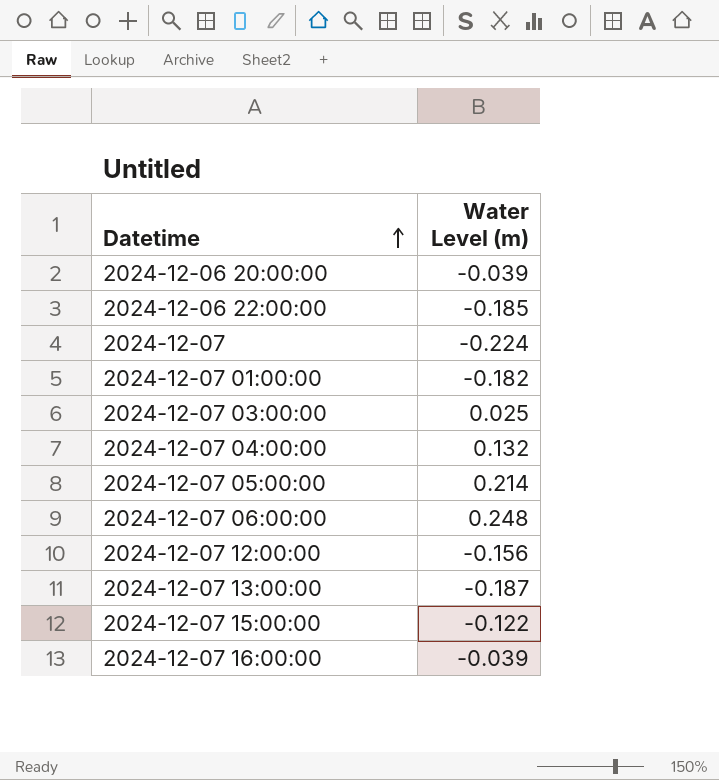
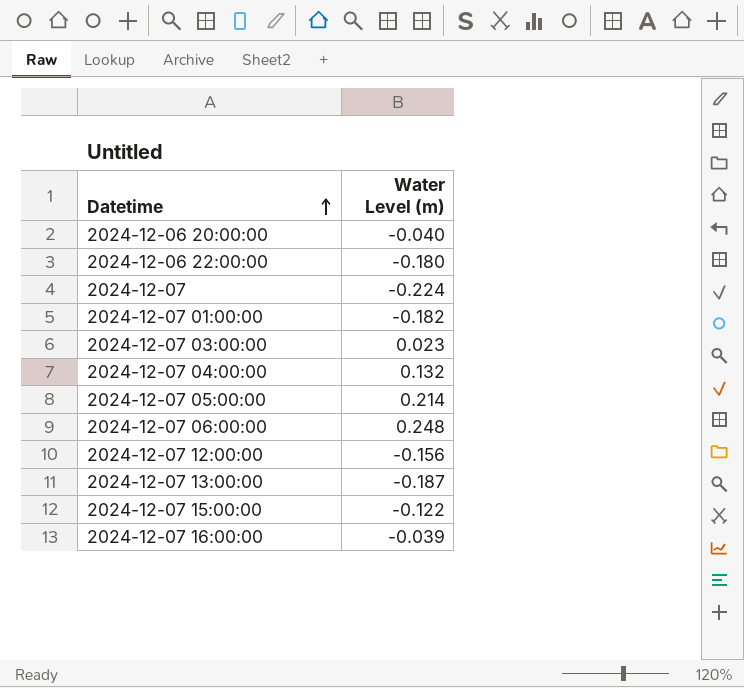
2024-12-06 20:00:00 | Water Level (m): -0.039 -> -0.040
2024-12-06 22:00:00 | Water Level (m): -0.185 -> -0.180
2024-12-07 03:00:00 | Water Level (m): 0.025 -> 0.023

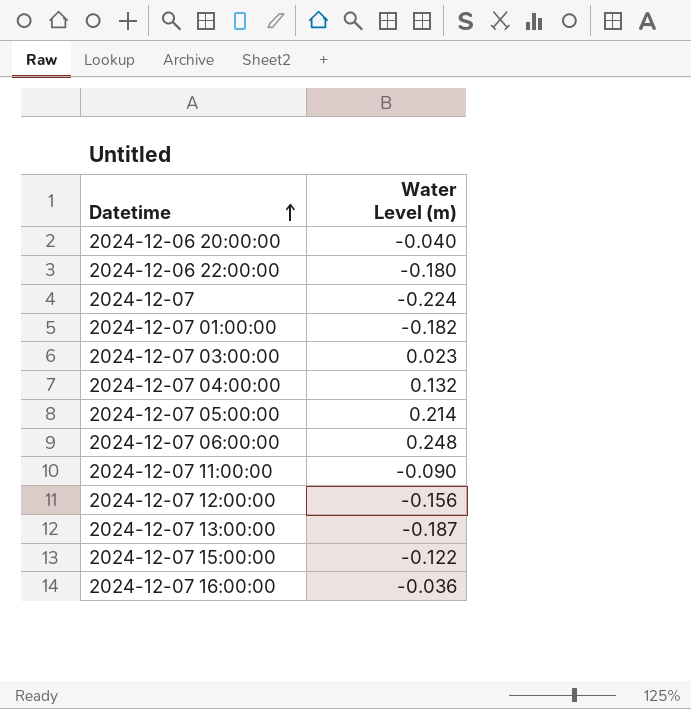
row 2024-12-07 11:00:00: none -> -0.090
2024-12-07 16:00:00 | Water Level (m): -0.039 -> -0.036

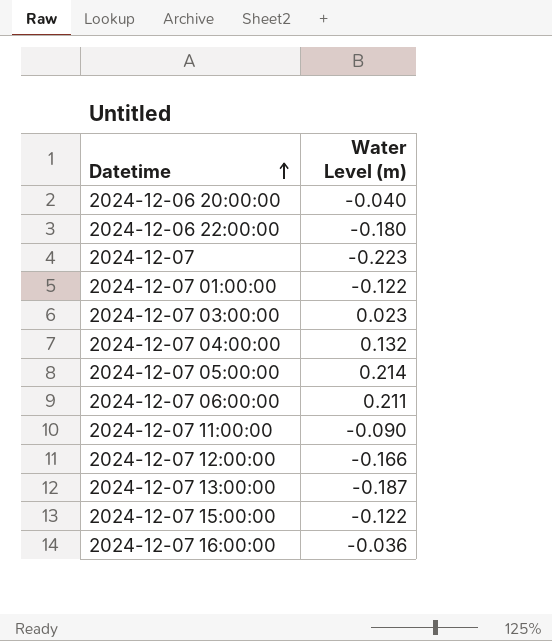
2024-12-07 | Water Level (m): -0.224 -> -0.223
2024-12-07 01:00:00 | Water Level (m): -0.182 -> -0.122
2024-12-07 06:00:00 | Water Level (m): 0.248 -> 0.211
2024-12-07 12:00:00 | Water Level (m): -0.156 -> -0.166

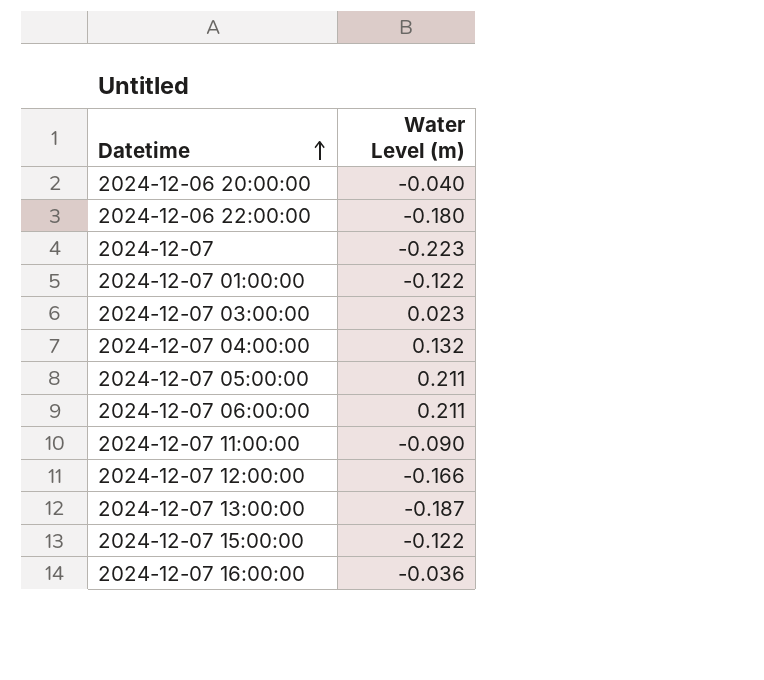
2024-12-07 05:00:00 | Water Level (m): 0.214 -> 0.211

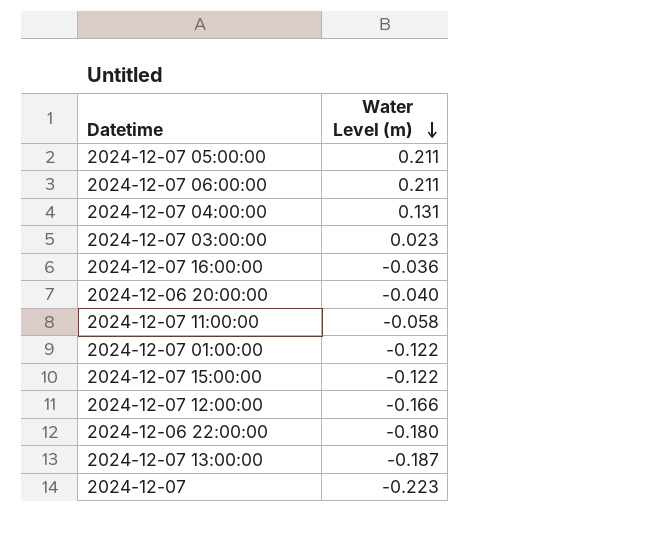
row order: Datetime ascending -> Water Level (m) descending
2024-12-07 04:00:00 | Water Level (m): 0.132 -> 0.131
2024-12-07 11:00:00 | Water Level (m): -0.090 -> -0.058

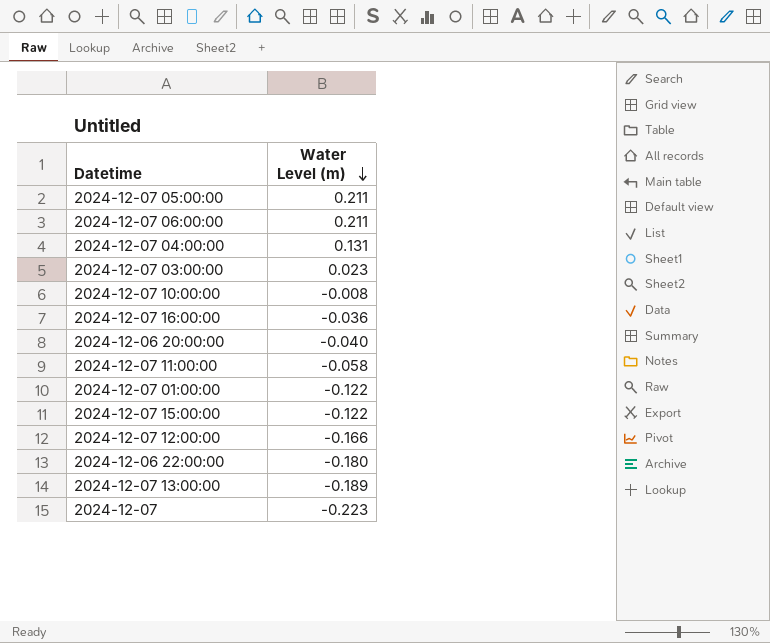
row 2024-12-07 10:00:00: none -> -0.008
2024-12-07 13:00:00 | Water Level (m): -0.187 -> -0.189

